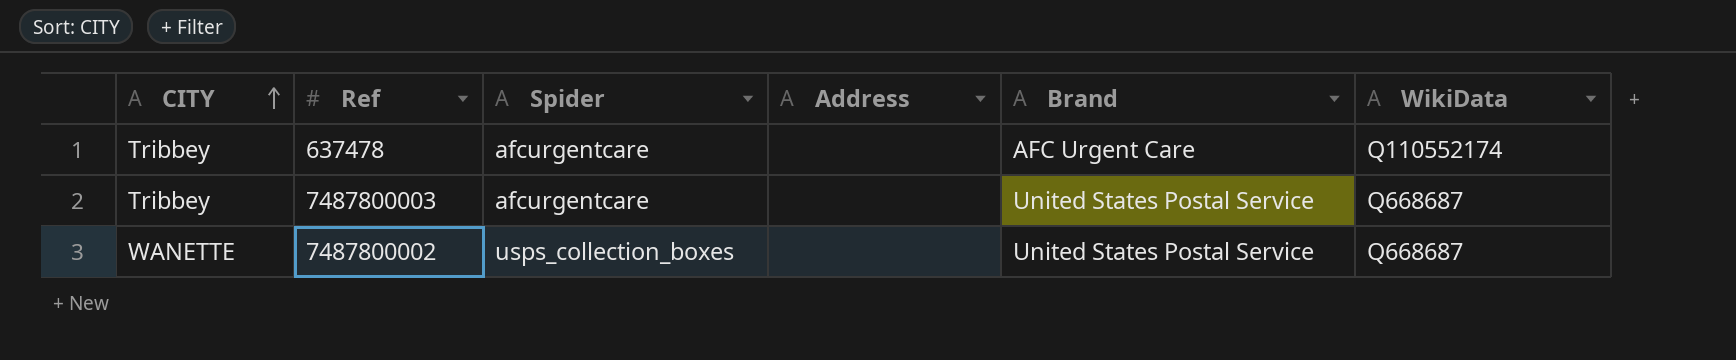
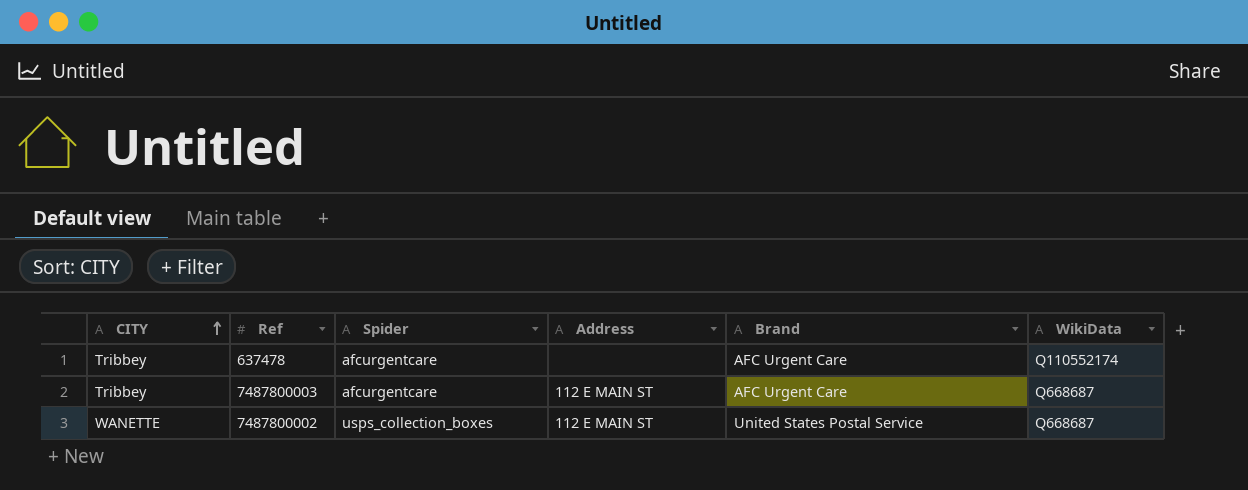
7487800003 | Address: none -> 112 E MAIN ST
7487800003 | Brand: United States Postal Service -> AFC Urgent Care
7487800002 | Address: none -> 112 E MAIN ST

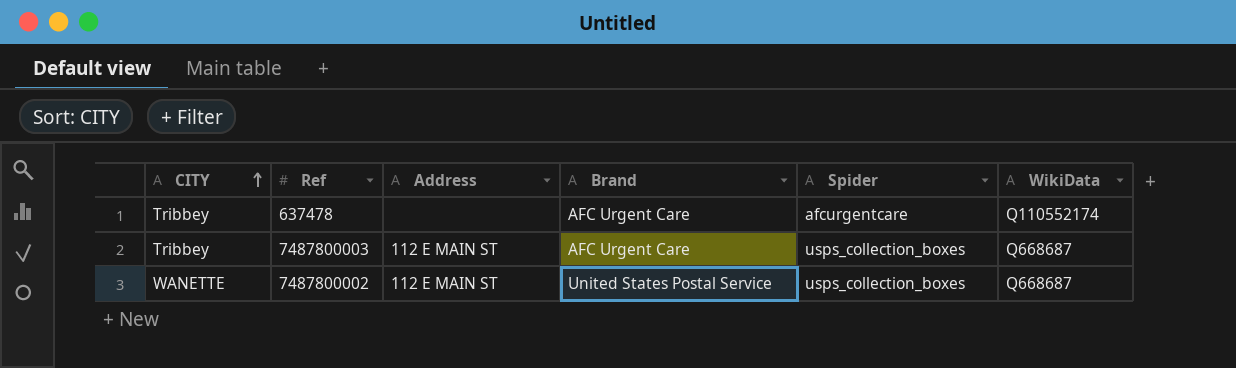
column Spider | position: 3 -> 5
7487800003 | Spider: afcurgentcare -> usps_collection_boxes

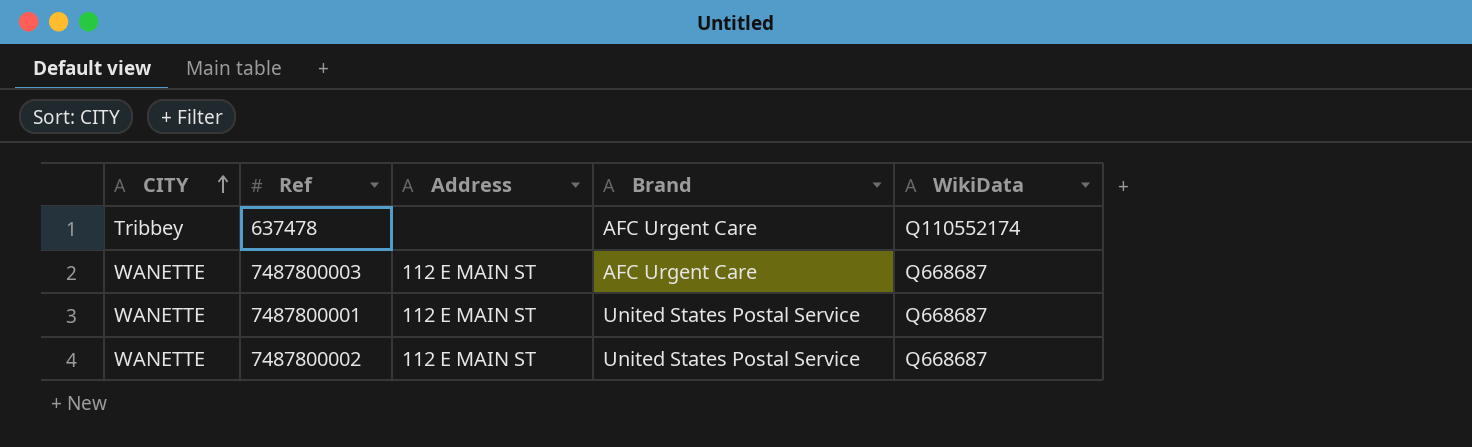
column Spider | position: 5 -> none
7487800003 | CITY: Tribbey -> WANETTE
row 7487800001: none -> WANETTE | 112 E MAIN ST | United States Postal Service | Q668687

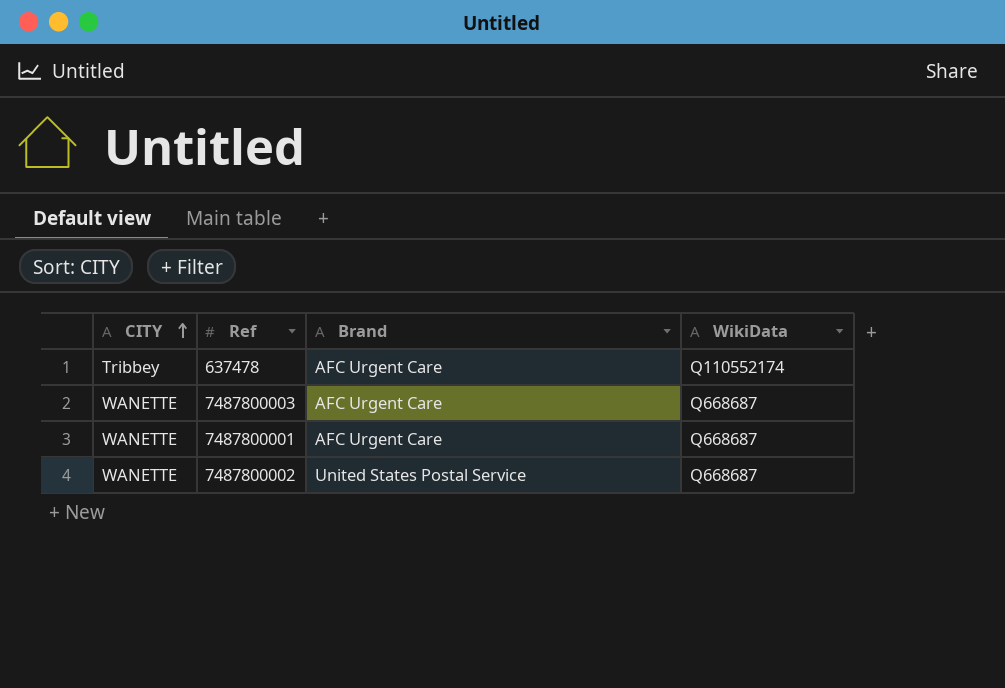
column Address | position: 3 -> none
7487800001 | Brand: United States Postal Service -> AFC Urgent Care

